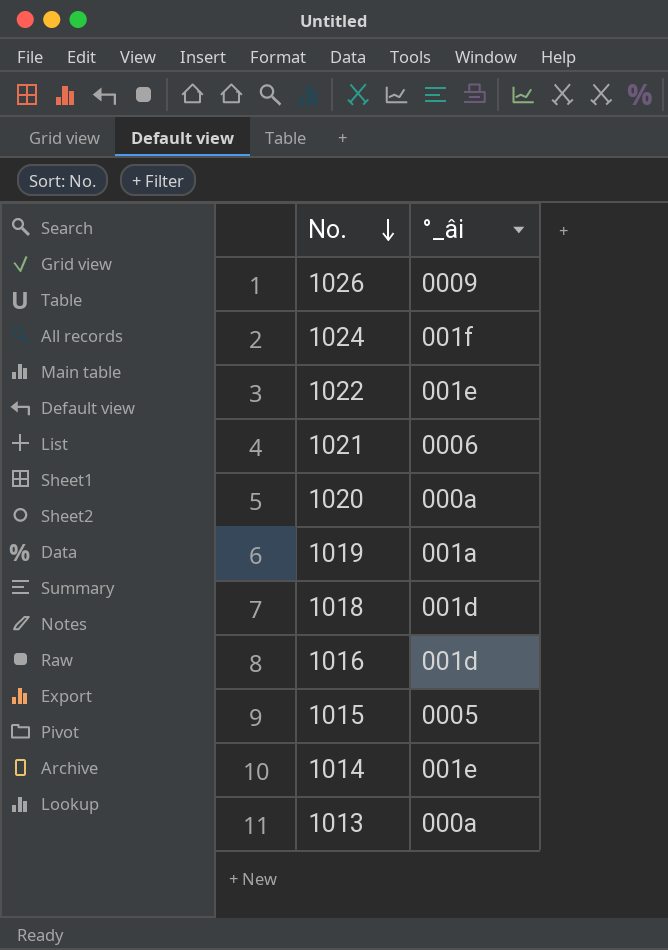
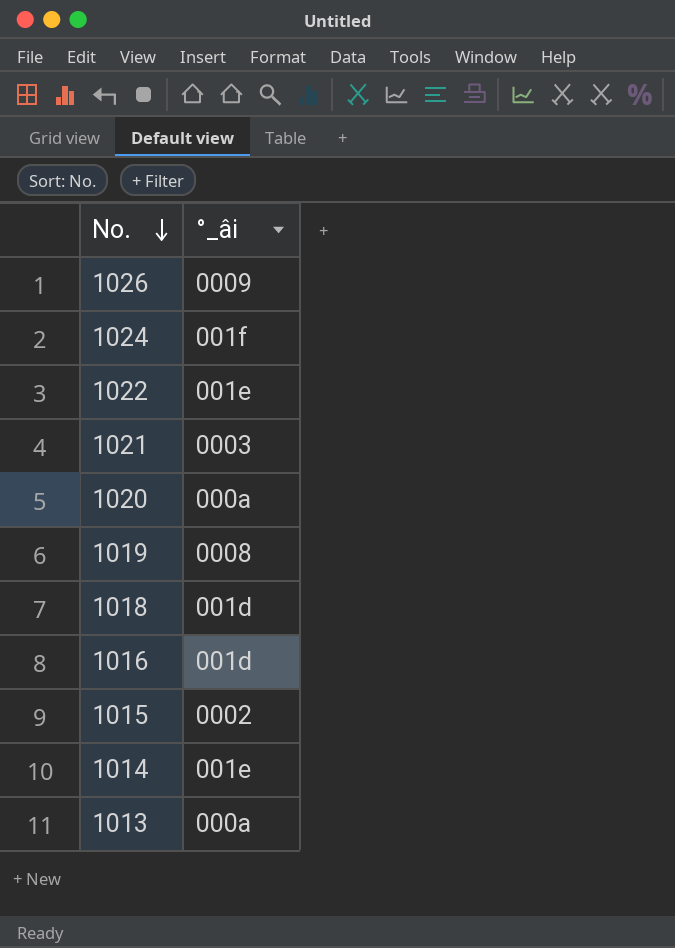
1021 | °_âi: 0006 -> 0003
1019 | °_âi: 001a -> 0008
1015 | °_âi: 0005 -> 0002

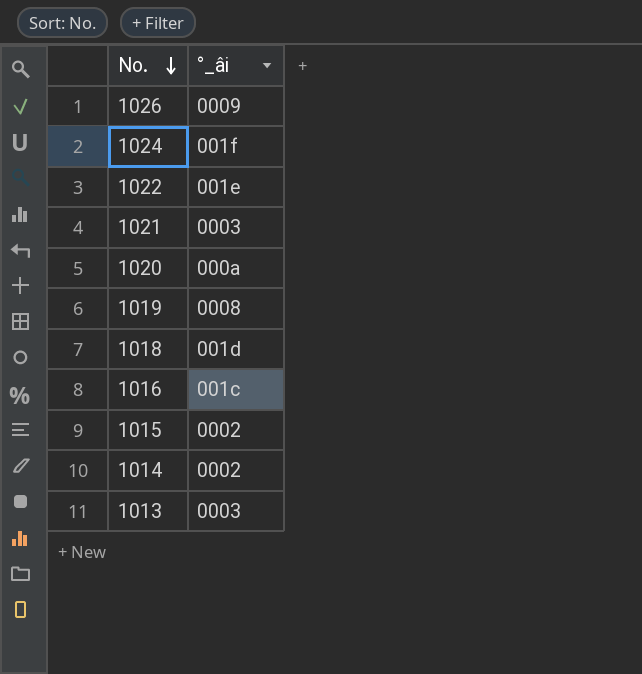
1016 | °_âi: 001d -> 001c
1014 | °_âi: 001e -> 0002
1013 | °_âi: 000a -> 0003

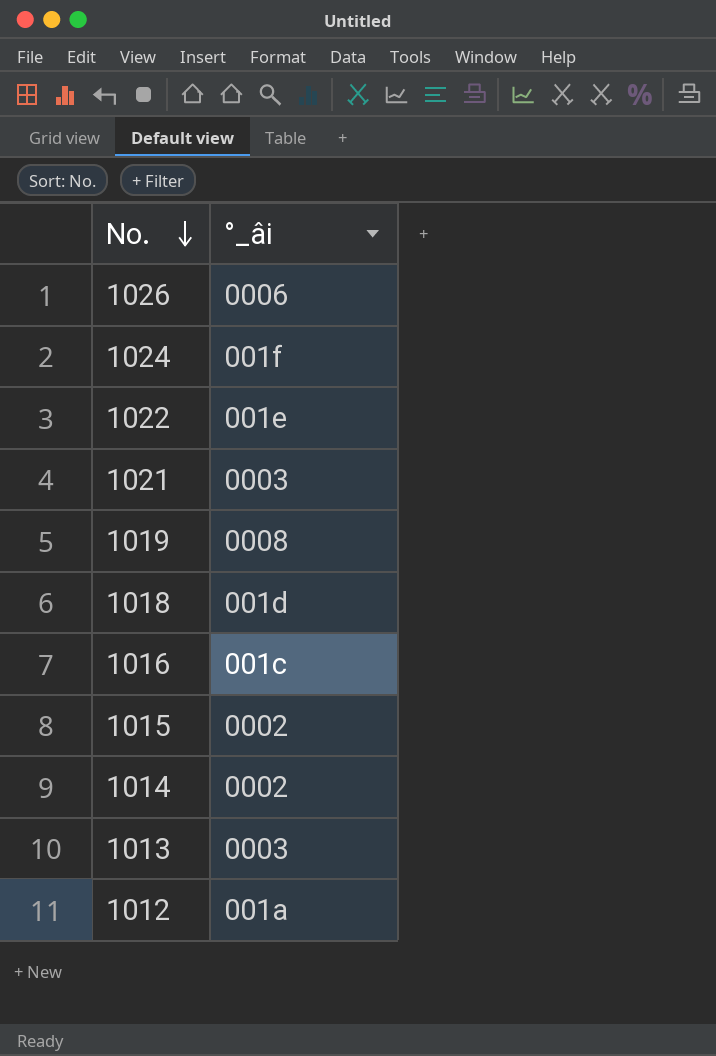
row 1020: 000a -> none
1026 | °_âi: 0009 -> 0006
row 1012: none -> 001a

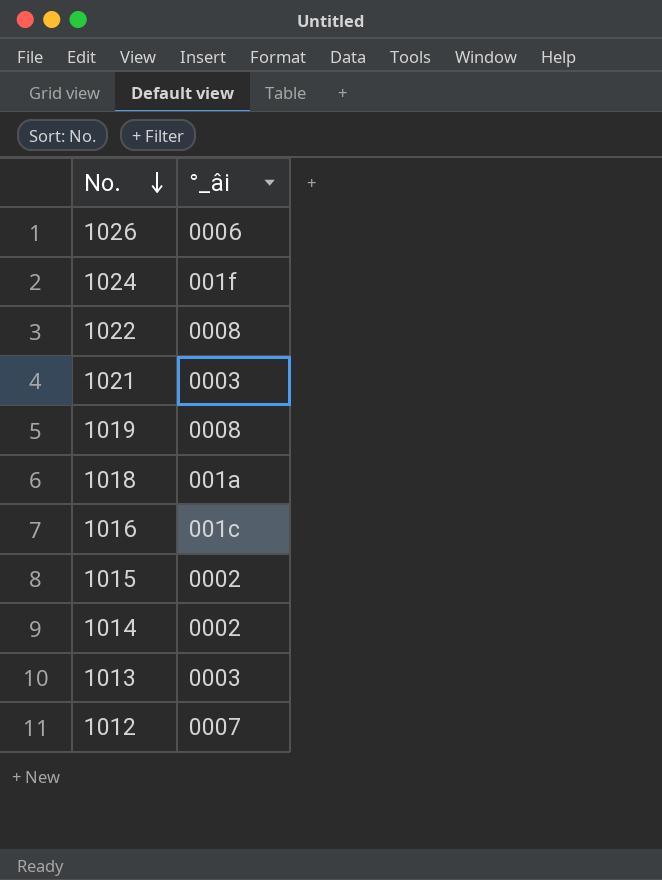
1022 | °_âi: 001e -> 0008
1018 | °_âi: 001d -> 001a
1012 | °_âi: 001a -> 0007

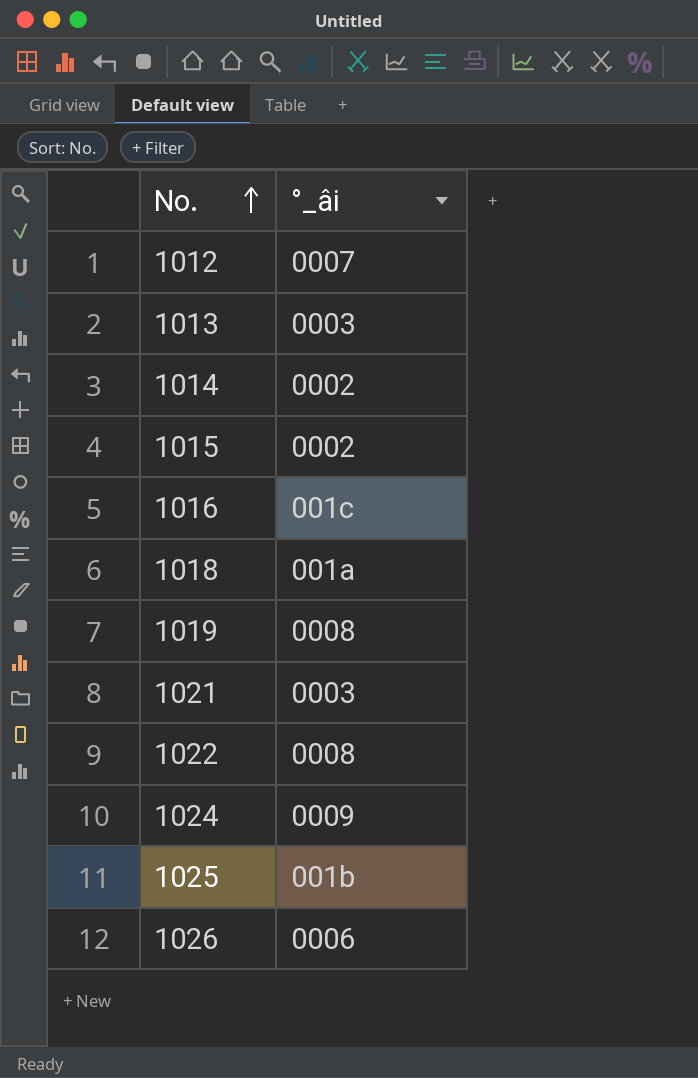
row order: No. descending -> No. ascending
1024 | °_âi: 001f -> 0009
row 1025: none -> 001b

